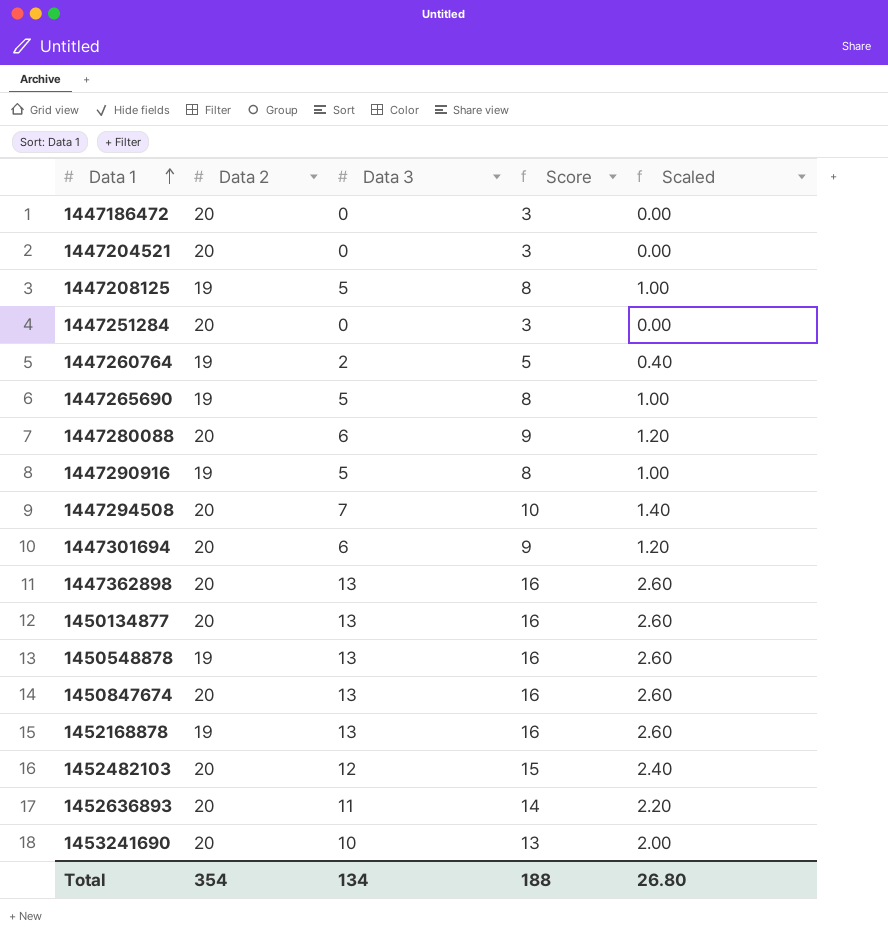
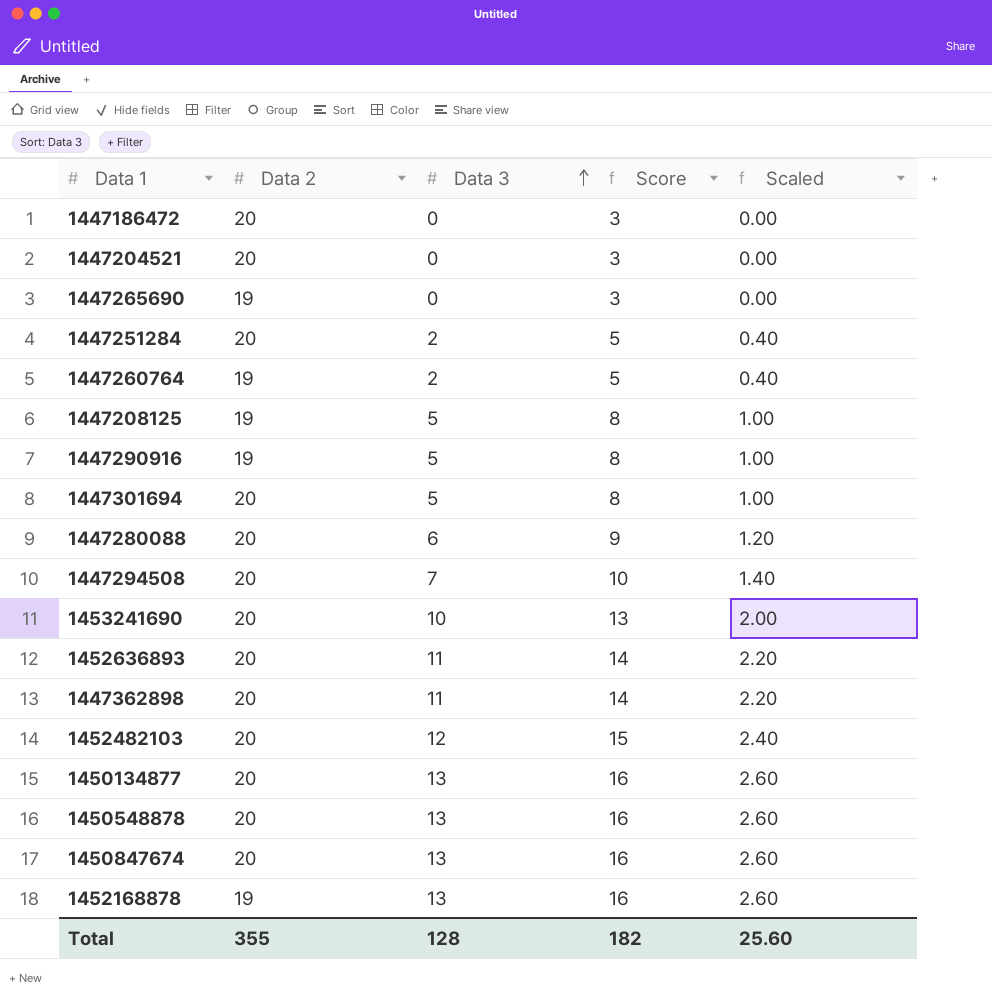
row order: Data 1 ascending -> Data 3 ascending
1447265690 | Data 3: 5 -> 0
1447265690 | Score: 8 -> 3
1447265690 | Scaled: 1.00 -> 0.00
1447251284 | Data 3: 0 -> 2
1447251284 | Score: 3 -> 5
1447251284 | Scaled: 0.00 -> 0.40
1447301694 | Data 3: 6 -> 5
1447301694 | Score: 9 -> 8
1447301694 | Scaled: 1.20 -> 1.00
1447362898 | Data 3: 13 -> 11
1447362898 | Score: 16 -> 14
1447362898 | Scaled: 2.60 -> 2.20
1450548878 | Data 2: 19 -> 20
Total | Data 2: 354 -> 355
Total | Data 3: 134 -> 128
Total | Score: 188 -> 182
Total | Scaled: 26.80 -> 25.60

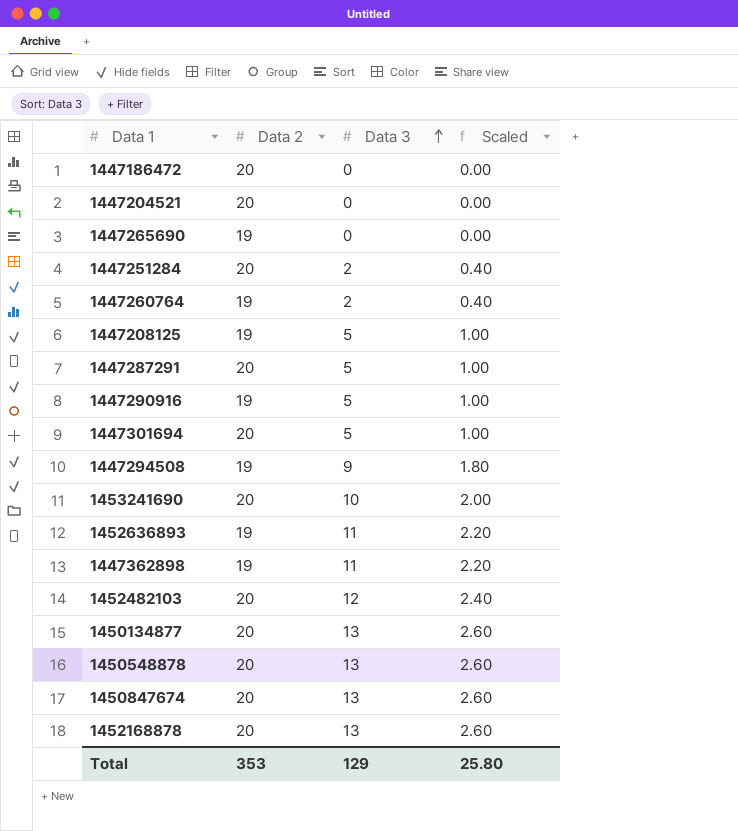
column Score | formula: [Data 3] + 3 -> none
row 1447280088: 20 | 6 | 9 | 1.20 -> none
row 1447287291: none -> 20 | 5 | 1.00
1447294508 | Data 2: 20 -> 19
1447294508 | Data 3: 7 -> 9
1447294508 | Scaled: 1.40 -> 1.80
1452636893 | Data 2: 20 -> 19
1447362898 | Data 2: 20 -> 19
1452168878 | Data 2: 19 -> 20
Total | Data 2: 355 -> 353
Total | Data 3: 128 -> 129
Total | Scaled: 25.60 -> 25.80

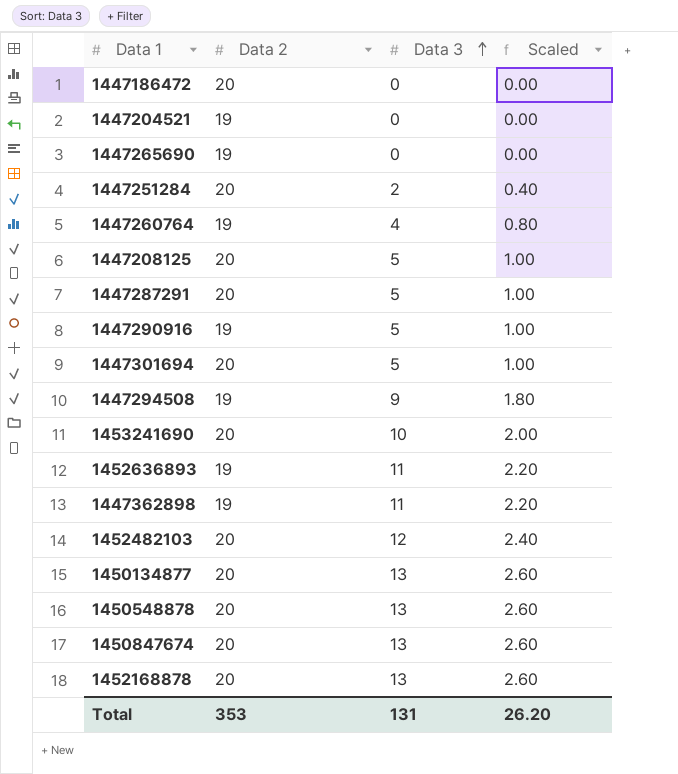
1447204521 | Data 2: 20 -> 19
1447260764 | Data 3: 2 -> 4
1447260764 | Scaled: 0.40 -> 0.80
1447208125 | Data 2: 19 -> 20
Total | Data 3: 129 -> 131
Total | Scaled: 25.80 -> 26.20

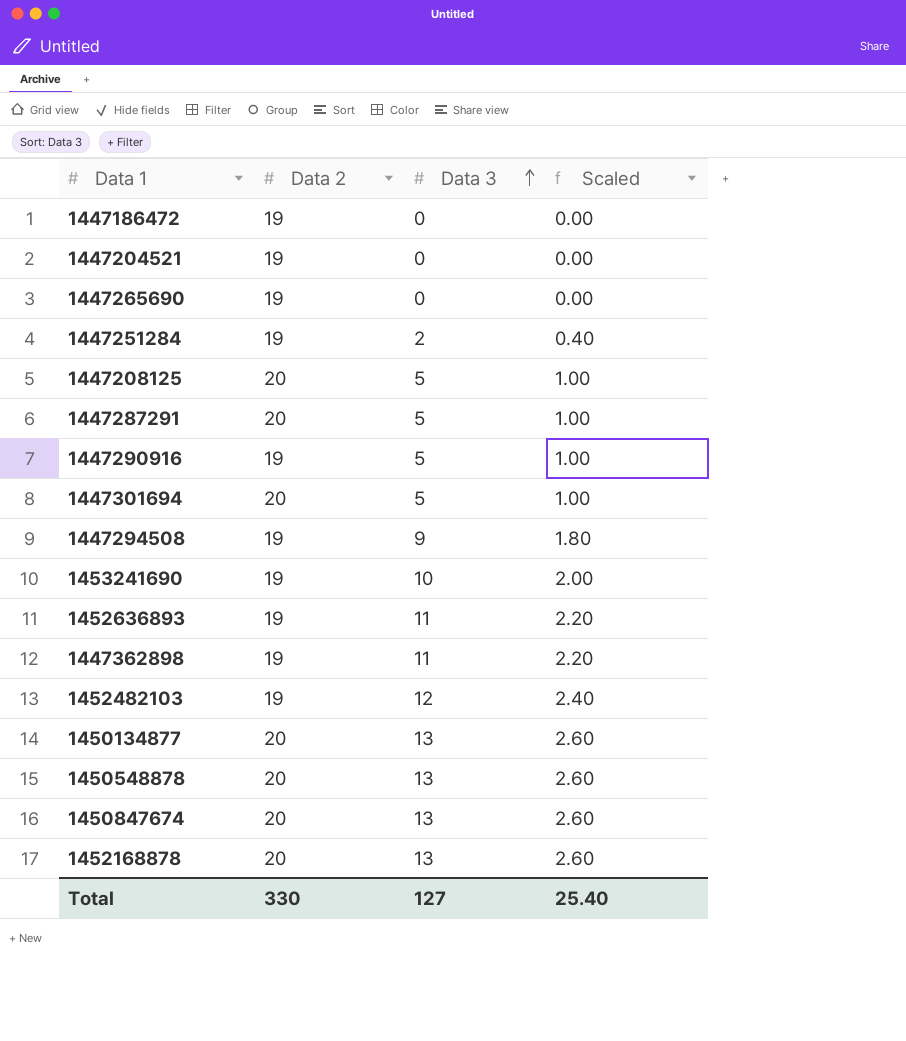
row 1447260764: 19 | 4 | 0.80 -> none
1447186472 | Data 2: 20 -> 19
1447251284 | Data 2: 20 -> 19
1453241690 | Data 2: 20 -> 19
1452482103 | Data 2: 20 -> 19
Total | Data 2: 353 -> 330
Total | Data 3: 131 -> 127
Total | Scaled: 26.20 -> 25.40

